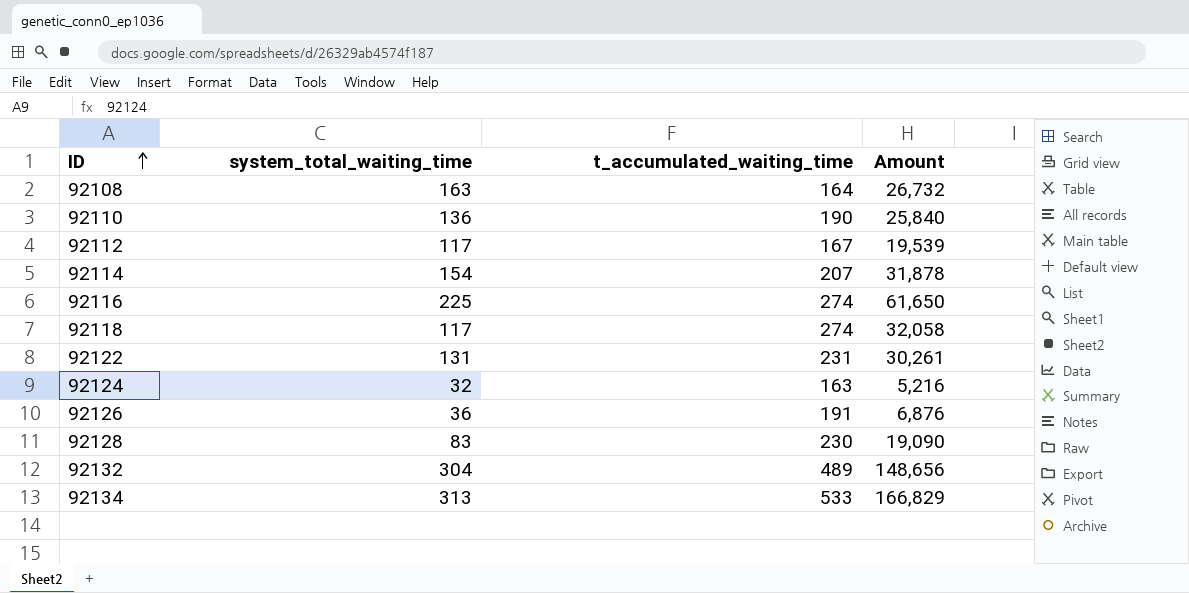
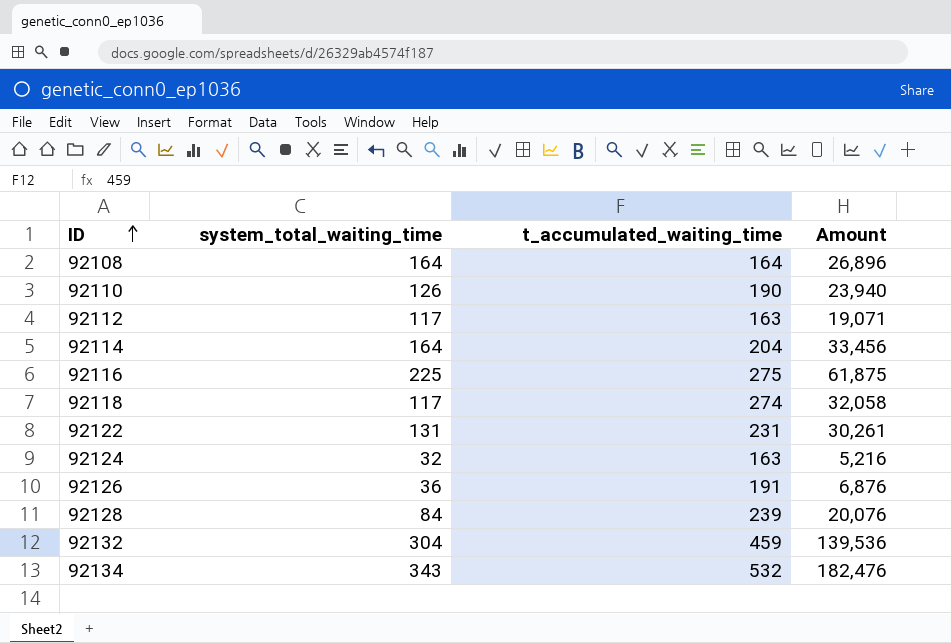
92108 | system_total_waiting_time: 163 -> 164
92108 | Amount: 26,732 -> 26,896
92110 | system_total_waiting_time: 136 -> 126
92110 | Amount: 25,840 -> 23,940
92112 | t_accumulated_waiting_time: 167 -> 163
92112 | Amount: 19,539 -> 19,071
92114 | system_total_waiting_time: 154 -> 164
92114 | t_accumulated_waiting_time: 207 -> 204
92114 | Amount: 31,878 -> 33,456
92116 | t_accumulated_waiting_time: 274 -> 275
92116 | Amount: 61,650 -> 61,875
92128 | system_total_waiting_time: 83 -> 84
92128 | t_accumulated_waiting_time: 230 -> 239
92128 | Amount: 19,090 -> 20,076
92132 | t_accumulated_waiting_time: 489 -> 459
92132 | Amount: 148,656 -> 139,536
92134 | system_total_waiting_time: 313 -> 343
92134 | t_accumulated_waiting_time: 533 -> 532
92134 | Amount: 166,829 -> 182,476

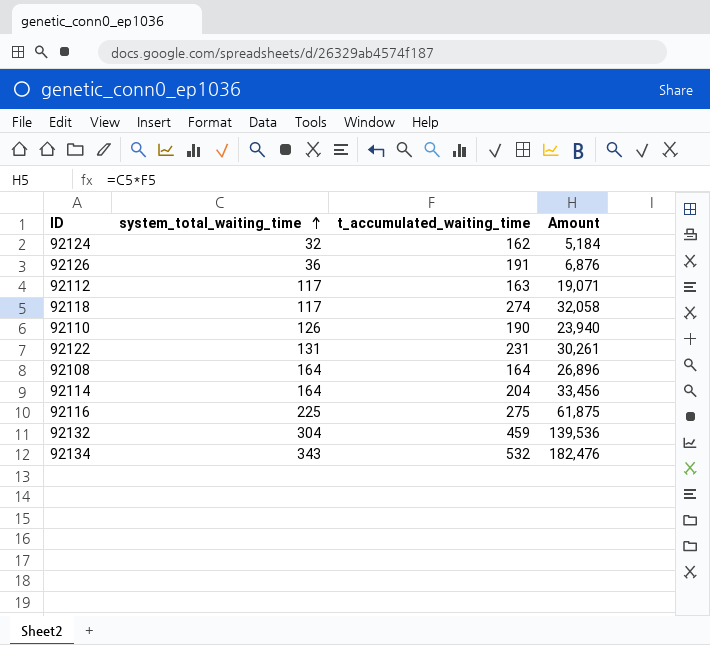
row order: ID ascending -> system_total_waiting_time ascending
row 92128: 84 | 239 | 20,076 -> none
92124 | t_accumulated_waiting_time: 163 -> 162
92124 | Amount: 5,216 -> 5,184

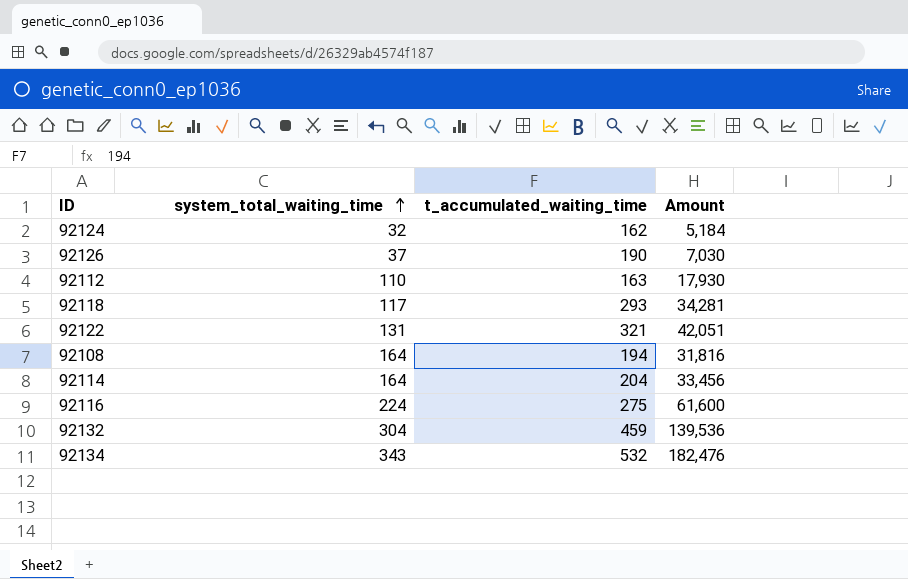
row 92110: 126 | 190 | 23,940 -> none
92126 | system_total_waiting_time: 36 -> 37
92126 | t_accumulated_waiting_time: 191 -> 190
92126 | Amount: 6,876 -> 7,030
92112 | system_total_waiting_time: 117 -> 110
92112 | Amount: 19,071 -> 17,930
92118 | t_accumulated_waiting_time: 274 -> 293
92118 | Amount: 32,058 -> 34,281
92122 | t_accumulated_waiting_time: 231 -> 321
92122 | Amount: 30,261 -> 42,051
92108 | t_accumulated_waiting_time: 164 -> 194
92108 | Amount: 26,896 -> 31,816
92116 | system_total_waiting_time: 225 -> 224
92116 | Amount: 61,875 -> 61,600

